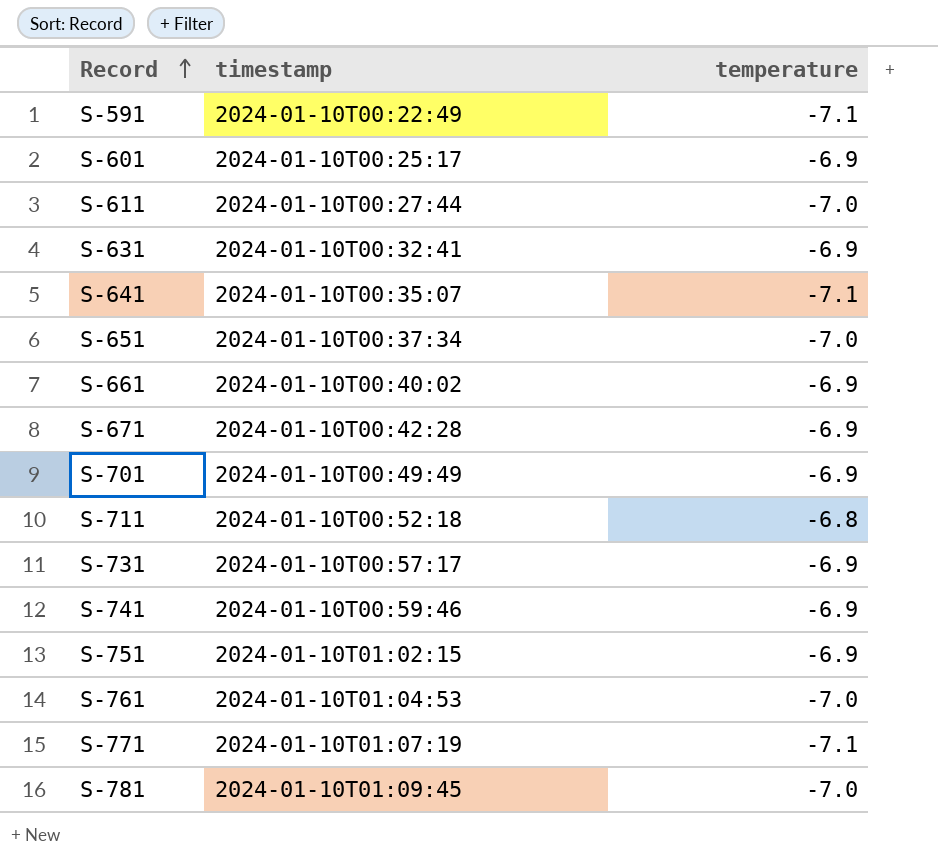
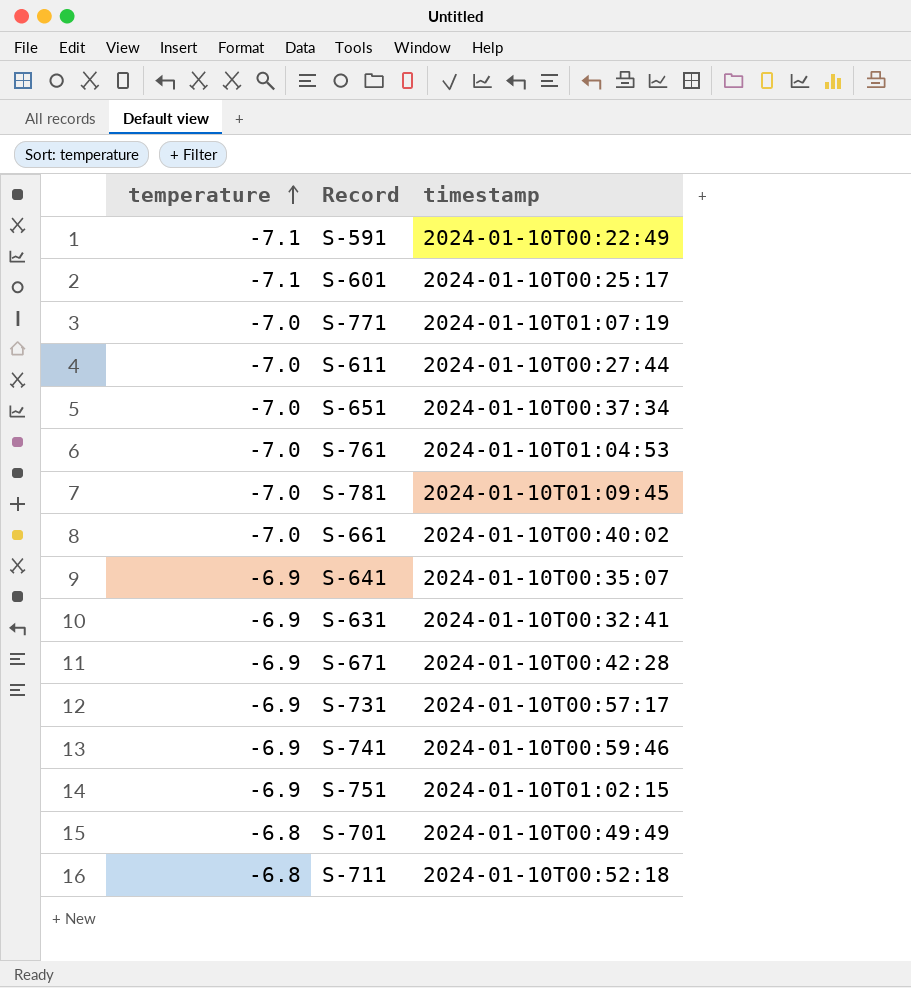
row order: Record ascending -> temperature ascending
column temperature | position: 3 -> 1
S-601 | temperature: -6.9 -> -7.1
S-771 | temperature: -7.1 -> -7.0
S-661 | temperature: -6.9 -> -7.0
S-641 | temperature: -7.1 -> -6.9
S-701 | temperature: -6.9 -> -6.8

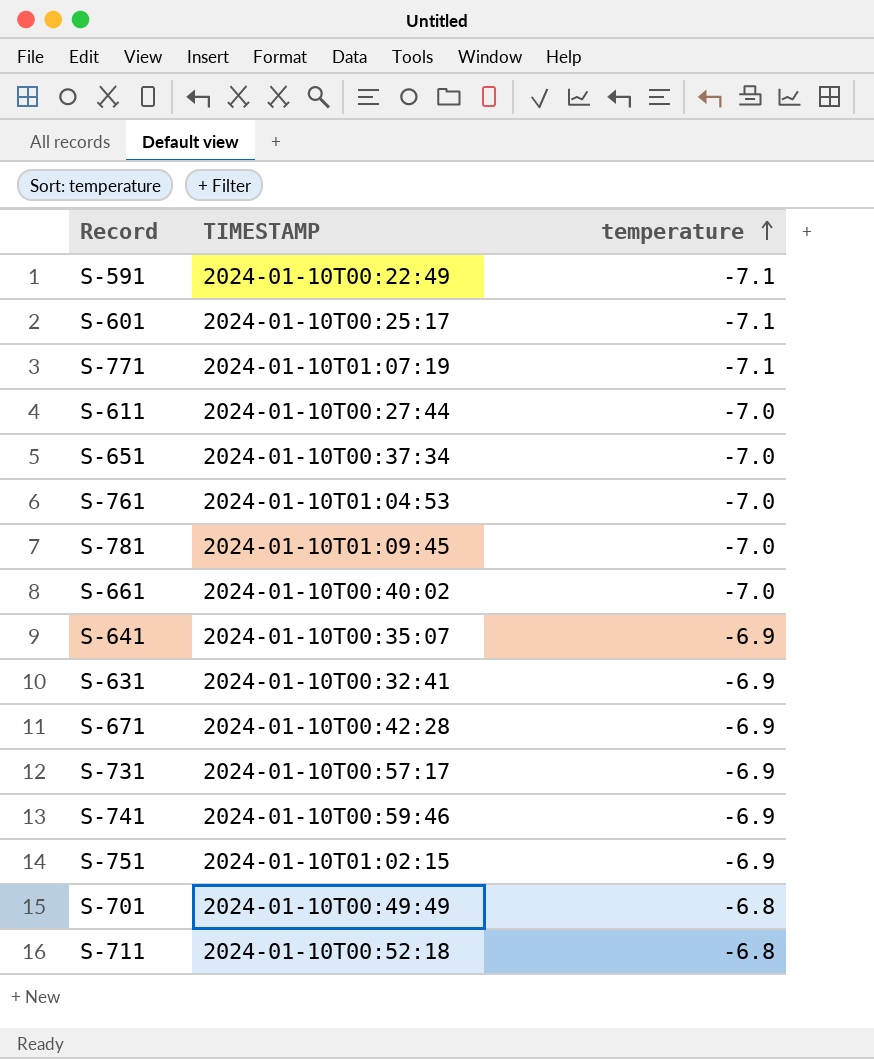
column name: timestamp -> TIMESTAMP
column temperature | position: 1 -> 3
S-771 | temperature: -7.0 -> -7.1

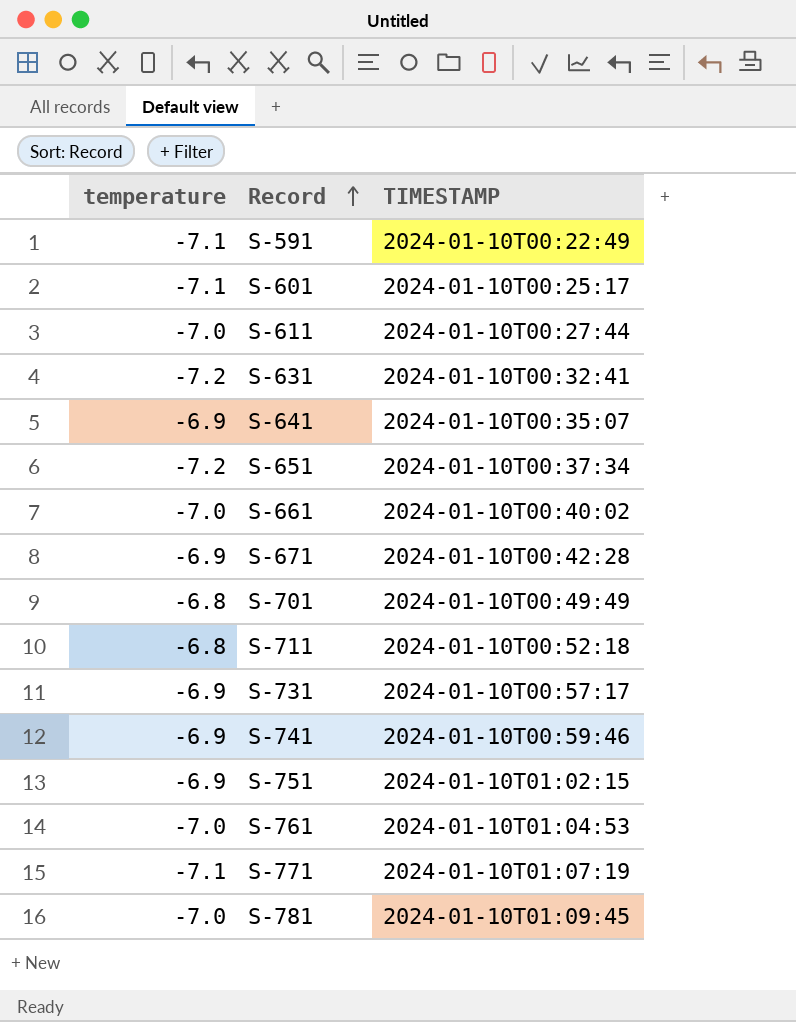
row order: temperature ascending -> Record ascending
column temperature | position: 3 -> 1
S-631 | temperature: -6.9 -> -7.2
S-651 | temperature: -7.0 -> -7.2

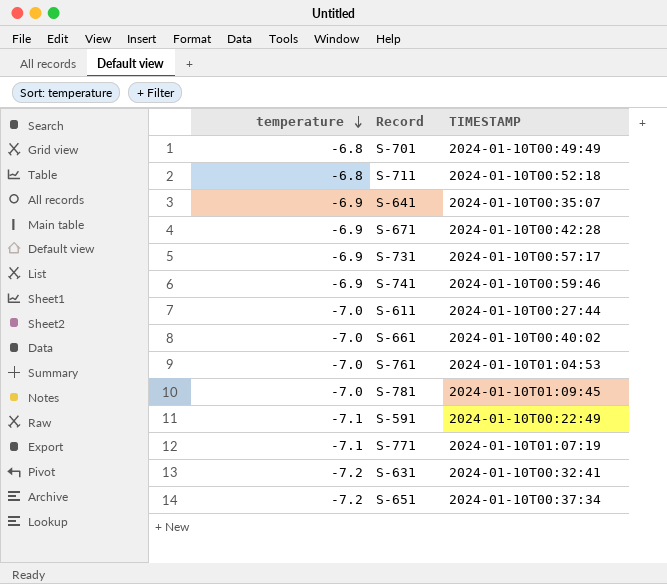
row order: Record ascending -> temperature descending
row S-601: -7.1 | 2024-01-10T00:25:17 -> none
row S-751: -6.9 | 2024-01-10T01:02:15 -> none

